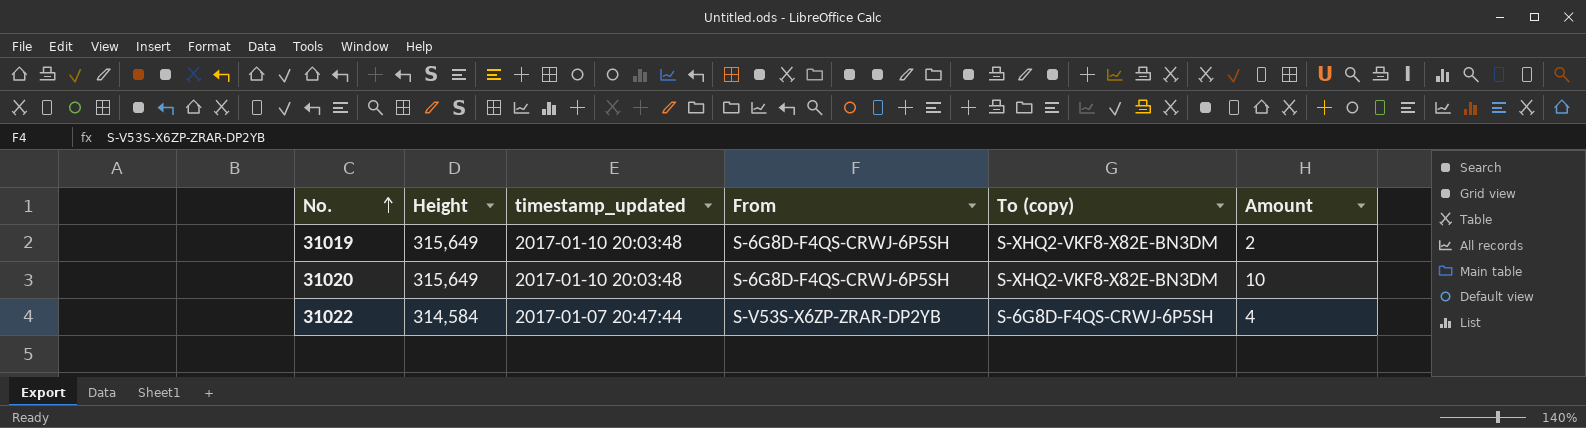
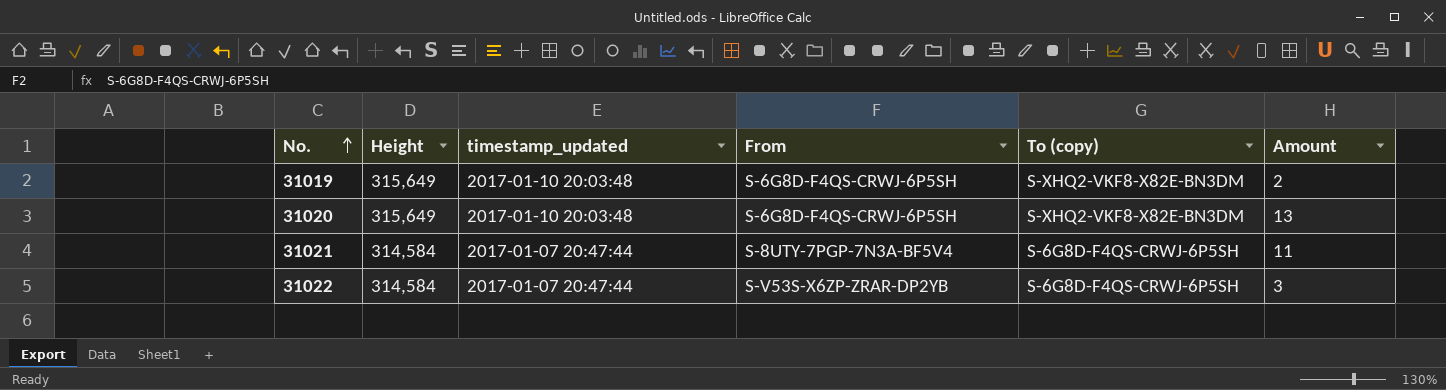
31020 | Amount: 10 -> 13
row 31021: none -> 314,584 | 2017-01-07 20:47:44 | S-8UTY-7PGP-7N3A-BF5V4 | S-6G8D-F4QS-CRWJ-6P5SH | 11
31022 | Amount: 4 -> 3

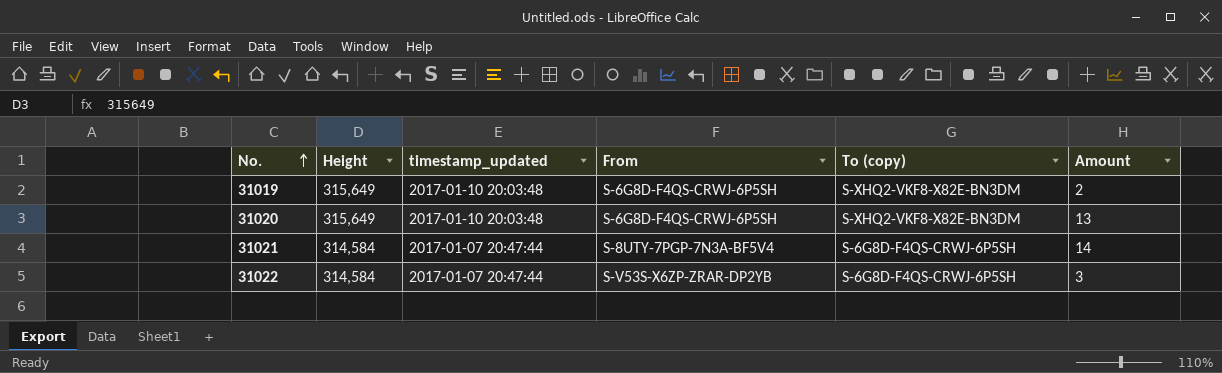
31021 | Amount: 11 -> 14

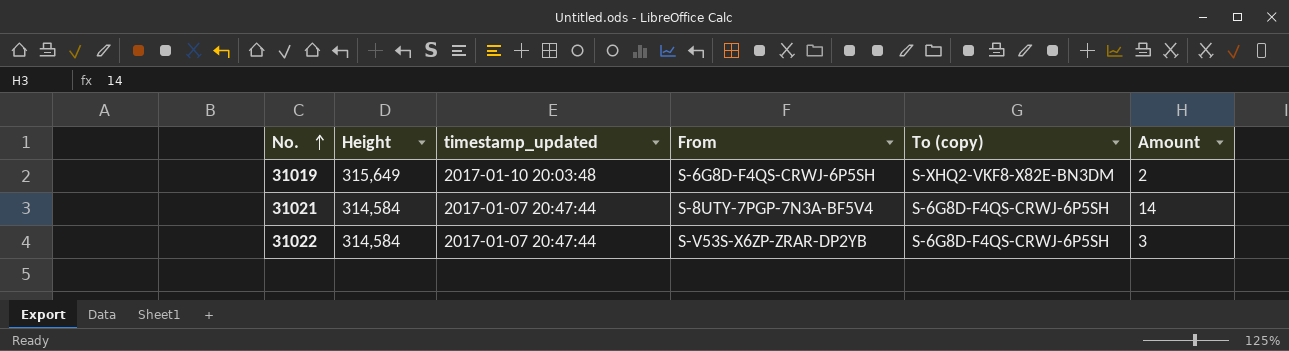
row 31020: 315,649 | 2017-01-10 20:03:48 | S-6G8D-F4QS-CRWJ-6P5SH | S-XHQ2-VKF8-X82E-BN3DM | 13 -> none

